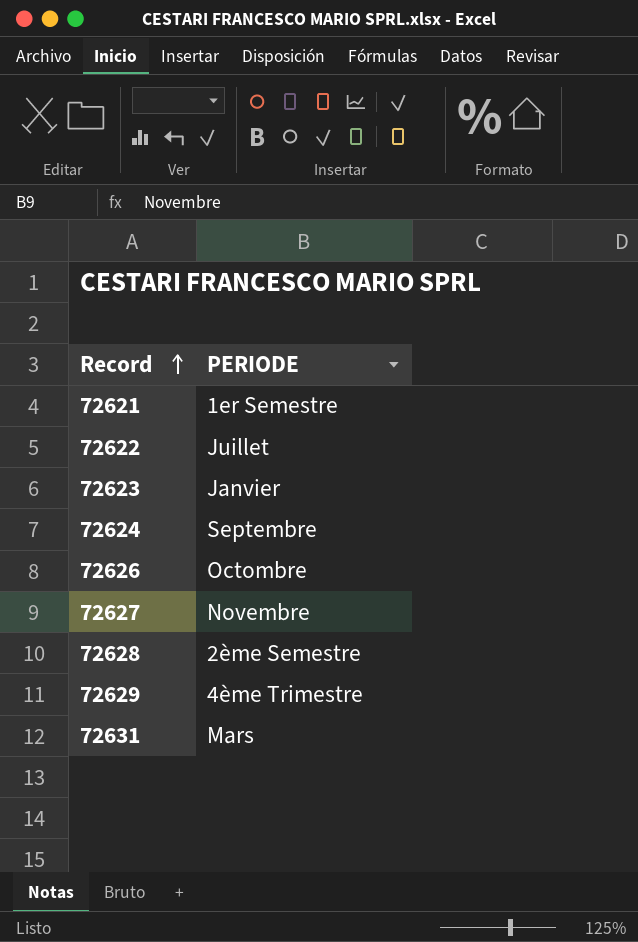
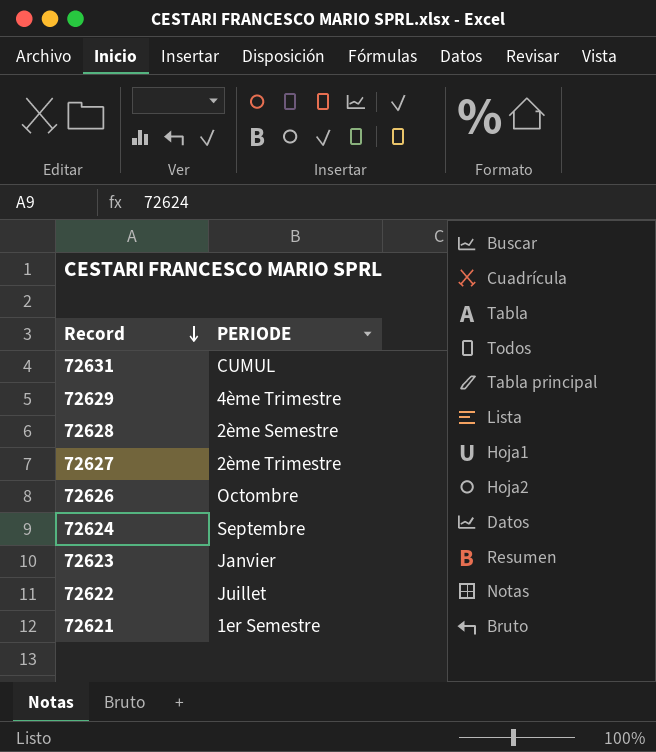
row order: Record ascending -> Record descending
72631 | PERIODE: Mars -> CUMUL
72627 | PERIODE: Novembre -> 2ème Trimestre

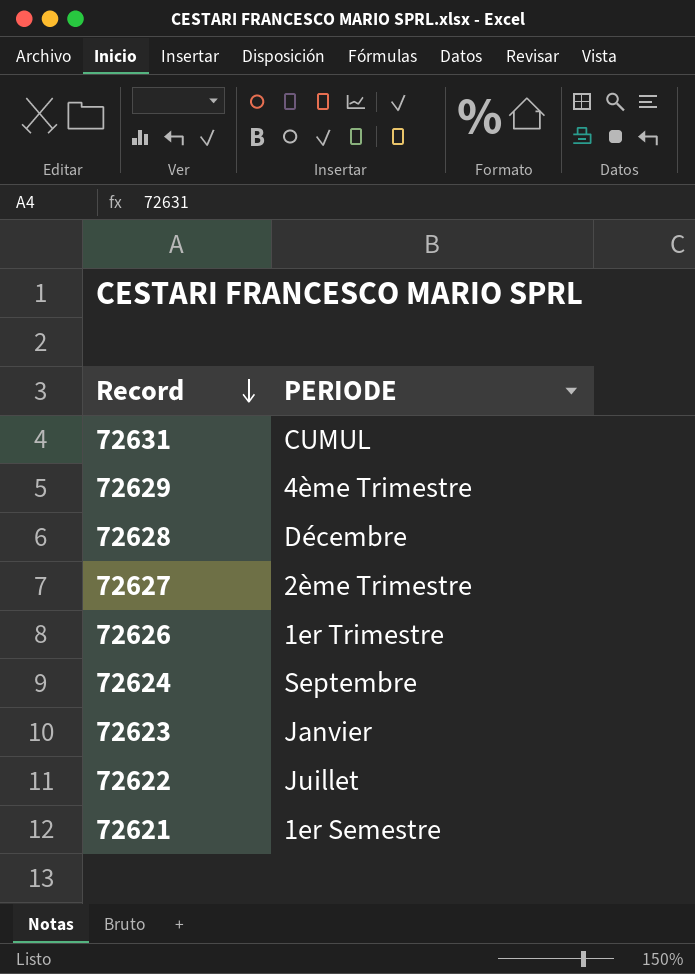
72628 | PERIODE: 2ème Semestre -> Décembre
72626 | PERIODE: Octombre -> 1er Trimestre

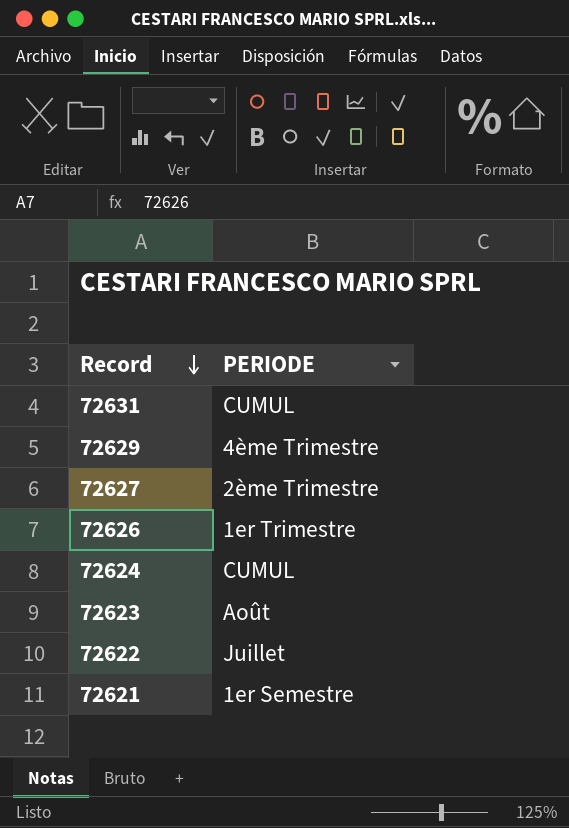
row 72628: Décembre -> none
72624 | PERIODE: Septembre -> CUMUL
72623 | PERIODE: Janvier -> Août

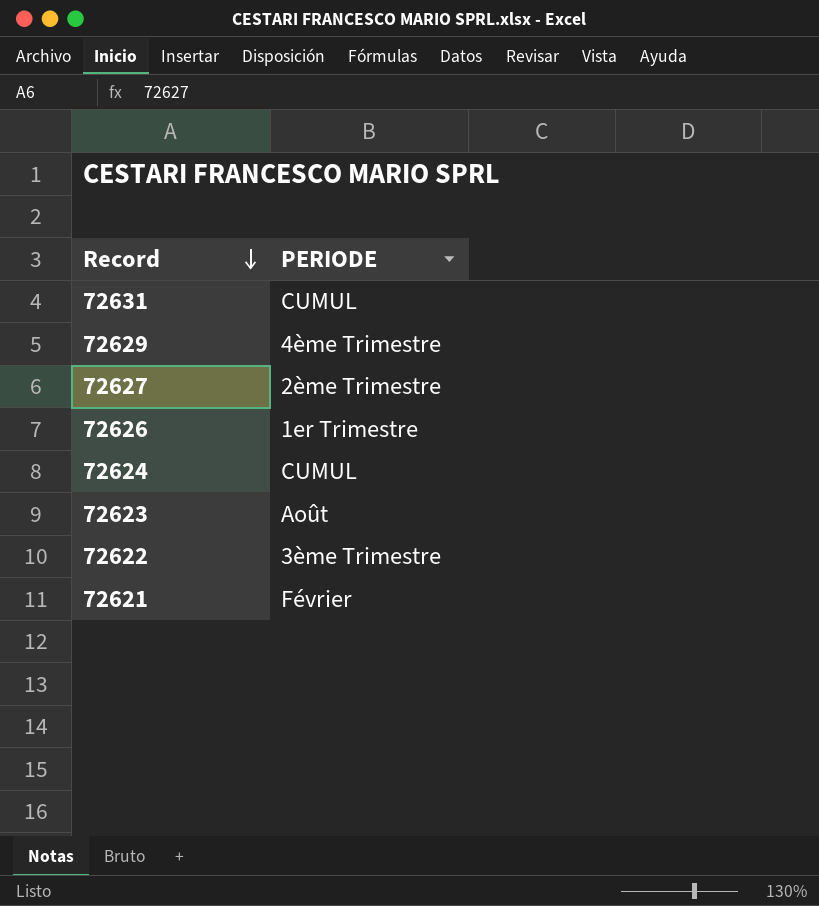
72622 | PERIODE: Juillet -> 3ème Trimestre
72621 | PERIODE: 1er Semestre -> Février

